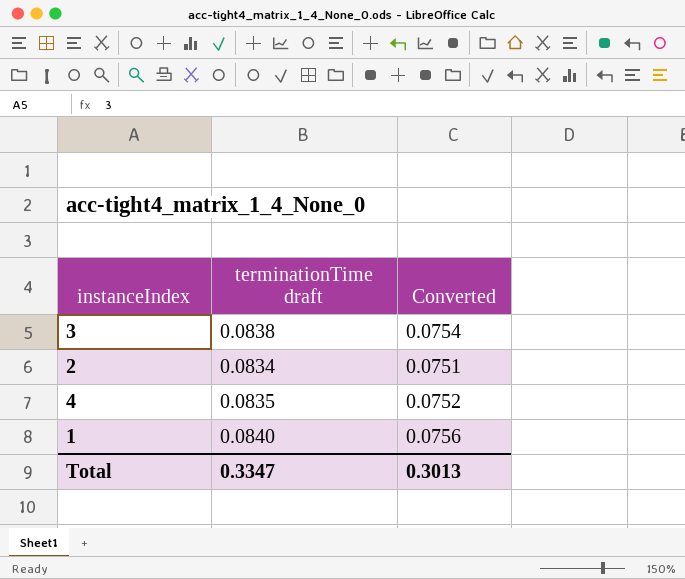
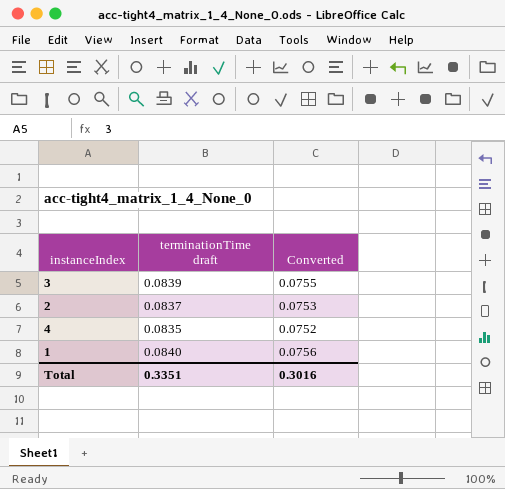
3 | terminationTime draft: 0.0838 -> 0.0839
3 | Converted: 0.0754 -> 0.0755
2 | terminationTime draft: 0.0834 -> 0.0837
2 | Converted: 0.0751 -> 0.0753
Total | terminationTime draft: 0.3347 -> 0.3351
Total | Converted: 0.3013 -> 0.3016

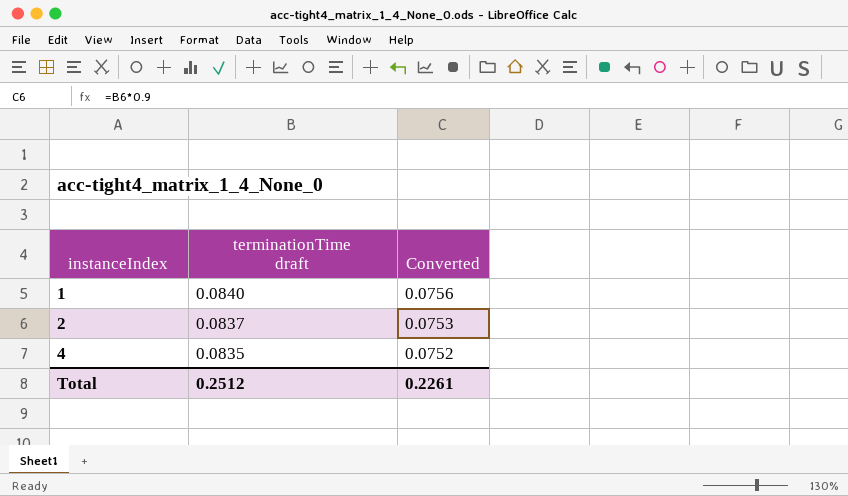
row order: none -> instanceIndex ascending
row 3: 0.0839 | 0.0755 -> none
Total | terminationTime draft: 0.3351 -> 0.2512
Total | Converted: 0.3016 -> 0.2261

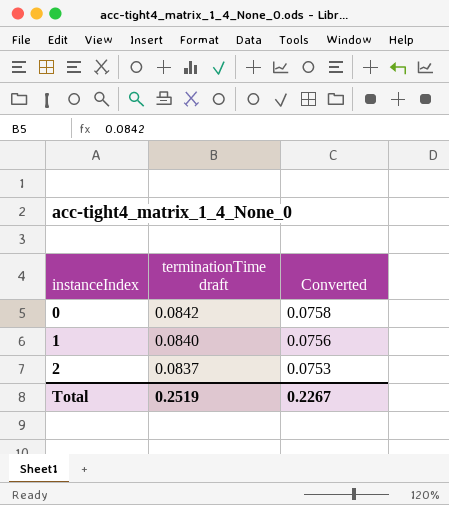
row 4: 0.0835 | 0.0752 -> none
row 0: none -> 0.0842 | 0.0758
Total | terminationTime draft: 0.2512 -> 0.2519
Total | Converted: 0.2261 -> 0.2267

